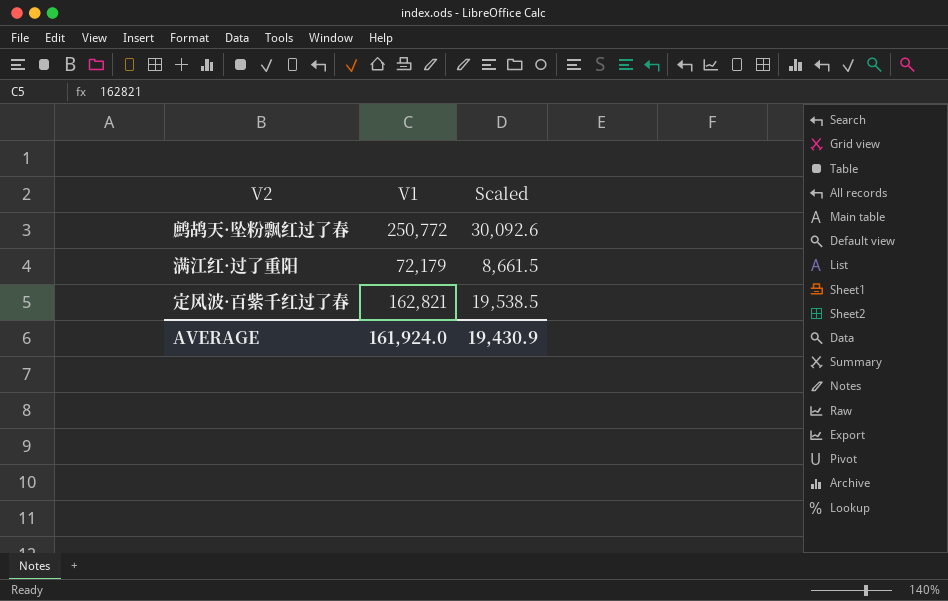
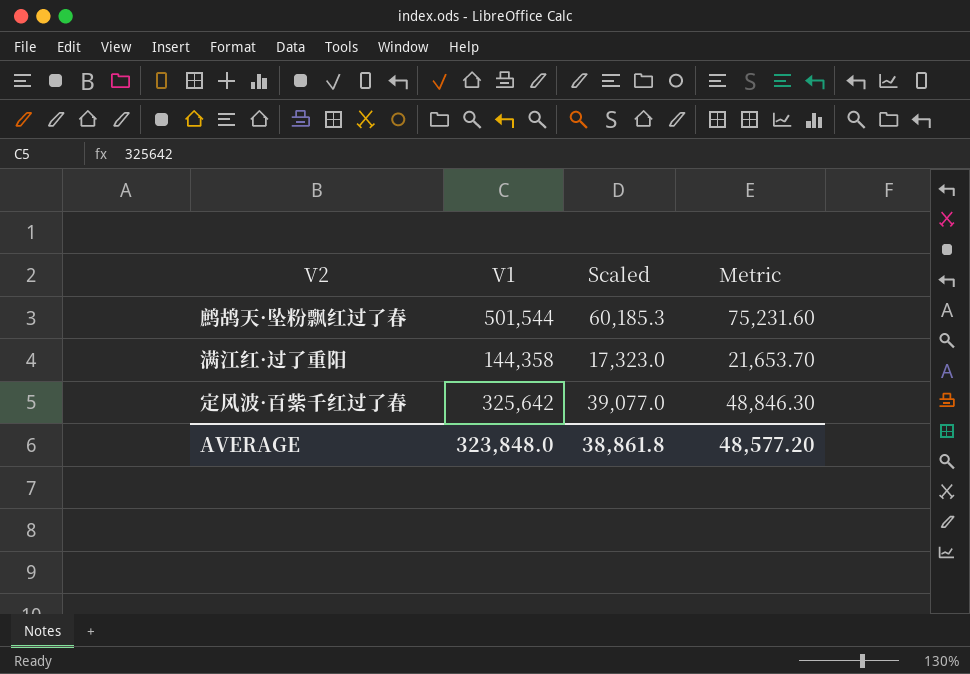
column Metric | formula: none -> [V1] * 0.15
鹧鸪天·坠粉飘红过了春 | V1: 250,772 -> 501,544
鹧鸪天·坠粉飘红过了春 | Scaled: 30,092.6 -> 60,185.3
满江红·过了重阳 | V1: 72,179 -> 144,358
满江红·过了重阳 | Scaled: 8,661.5 -> 17,323.0
定风波·百紫千红过了春 | V1: 162,821 -> 325,642
定风波·百紫千红过了春 | Scaled: 19,538.5 -> 39,077.0
AVERAGE | V1: 161,924.0 -> 323,848.0
AVERAGE | Scaled: 19,430.9 -> 38,861.8

